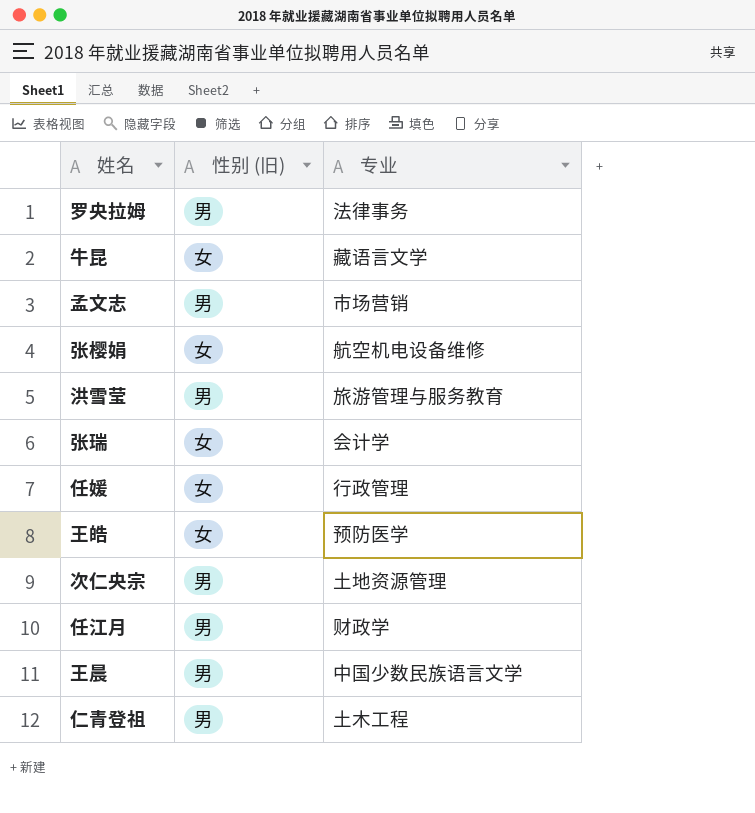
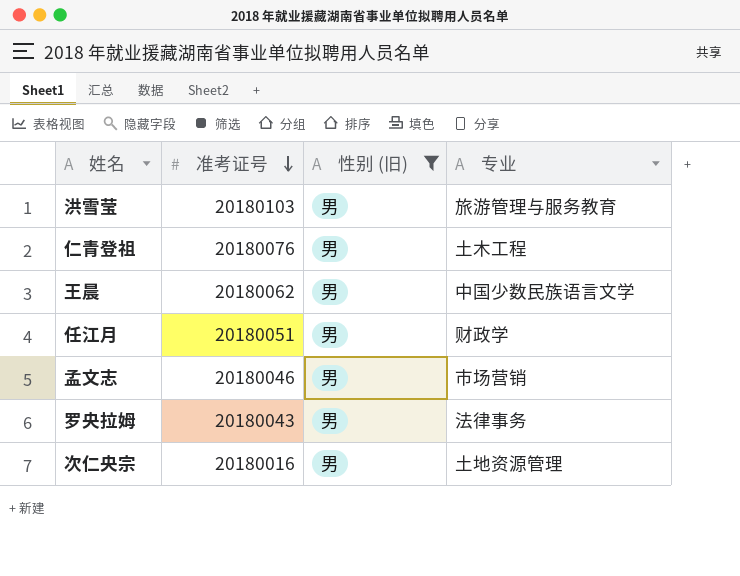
filter: none -> 性别 (旧) = 男
row order: none -> 准考证号 descending
column 准考证号 | position: none -> 2

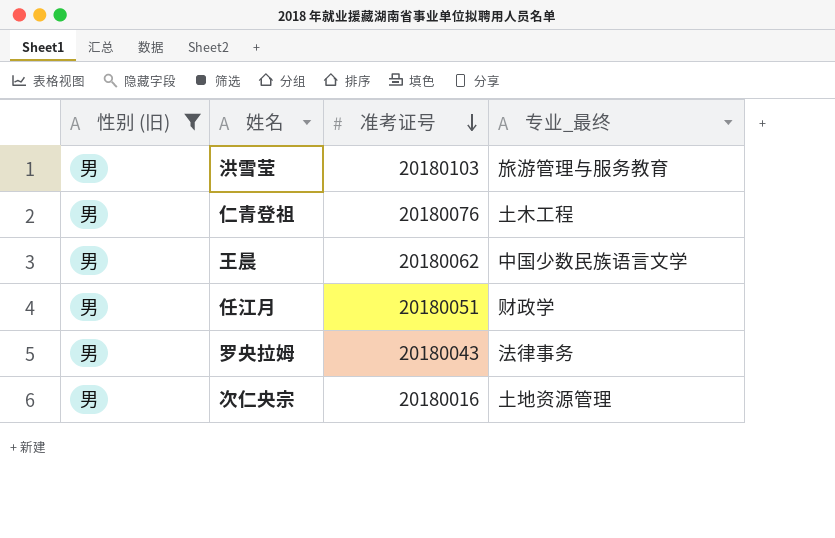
column 性别 (旧) | position: 3 -> 1
column name: 专业 -> 专业_最终
row 孟文志: 20180046 | 男 | 市场营销 -> none

